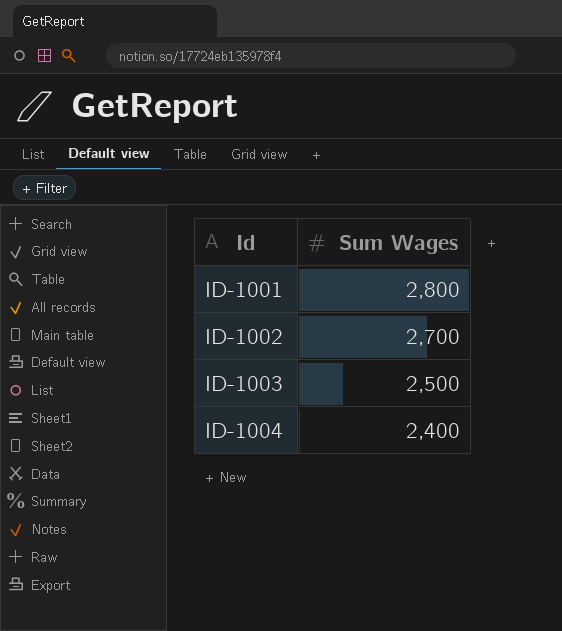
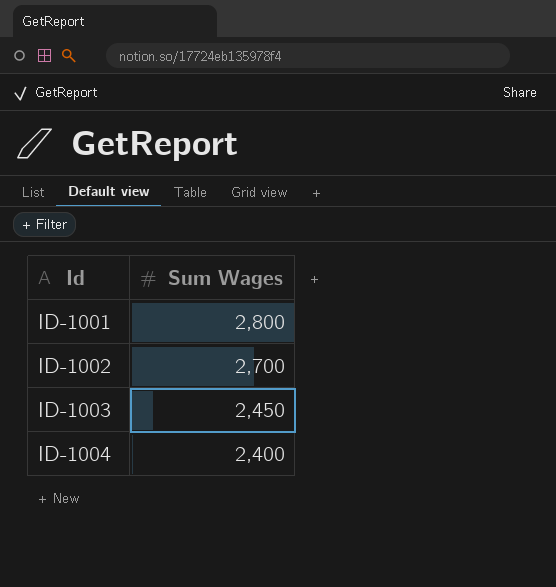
ID-1003 | Sum Wages: 2,500 -> 2,450

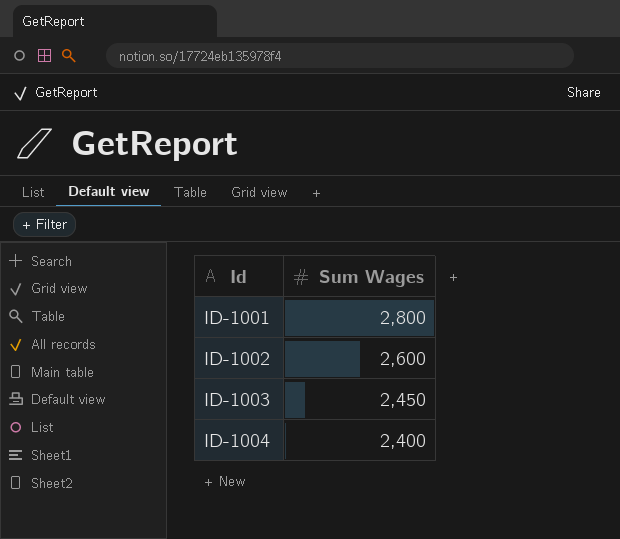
ID-1002 | Sum Wages: 2,700 -> 2,600

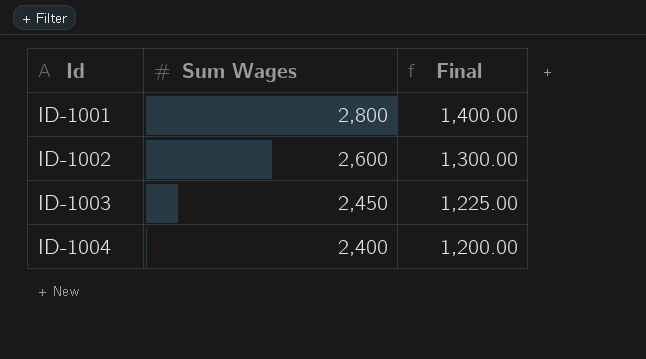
column Final | formula: none -> [Sum Wages] * 0.5

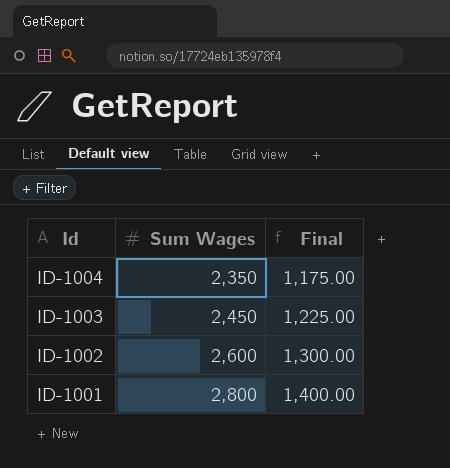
row order: Id ascending -> Id descending
ID-1004 | Sum Wages: 2,400 -> 2,350
ID-1004 | Final: 1,200.00 -> 1,175.00

